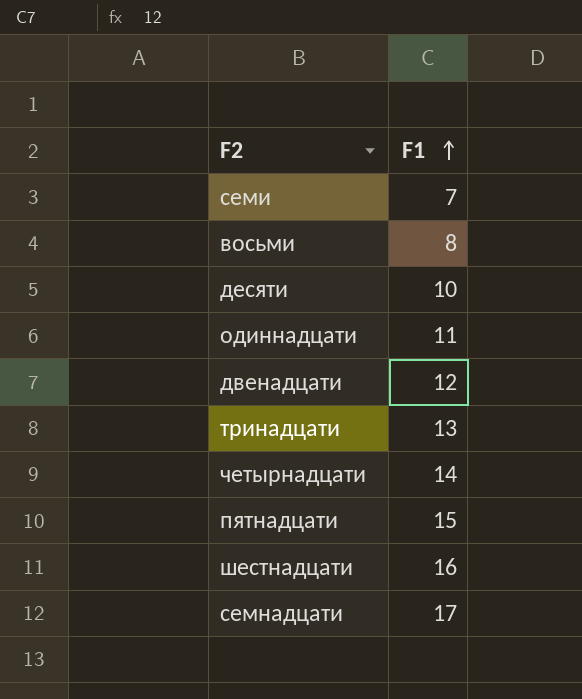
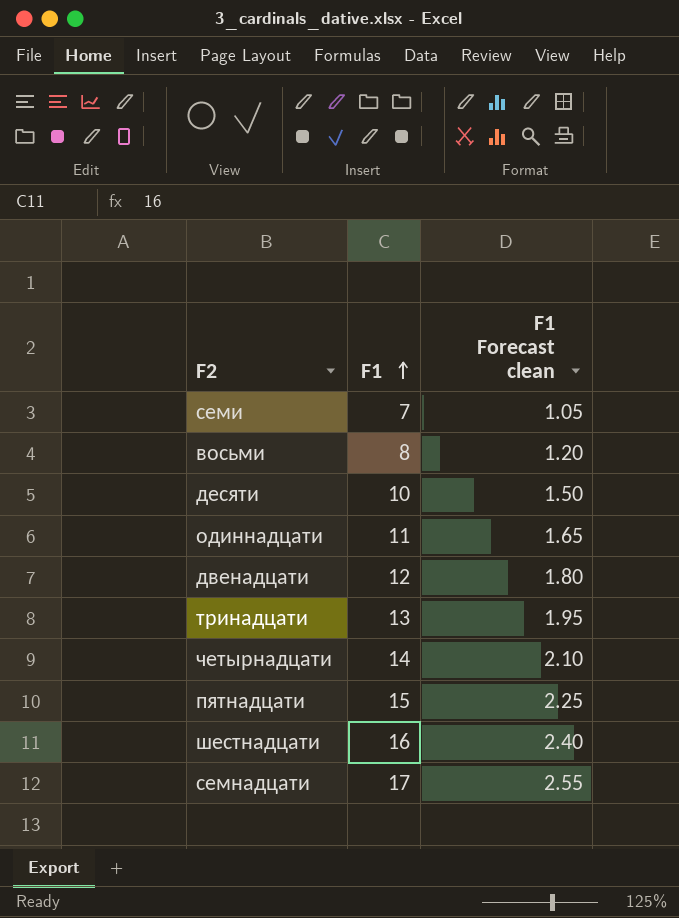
column F1 Forecast clean | formula: none -> [F1] * 0.15

